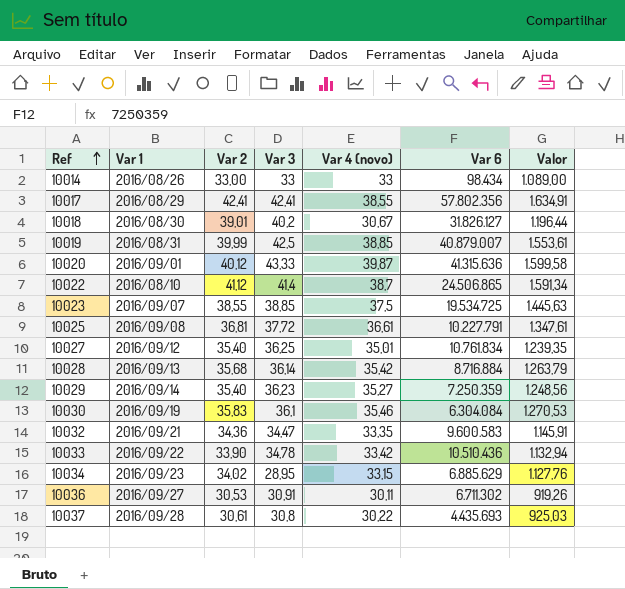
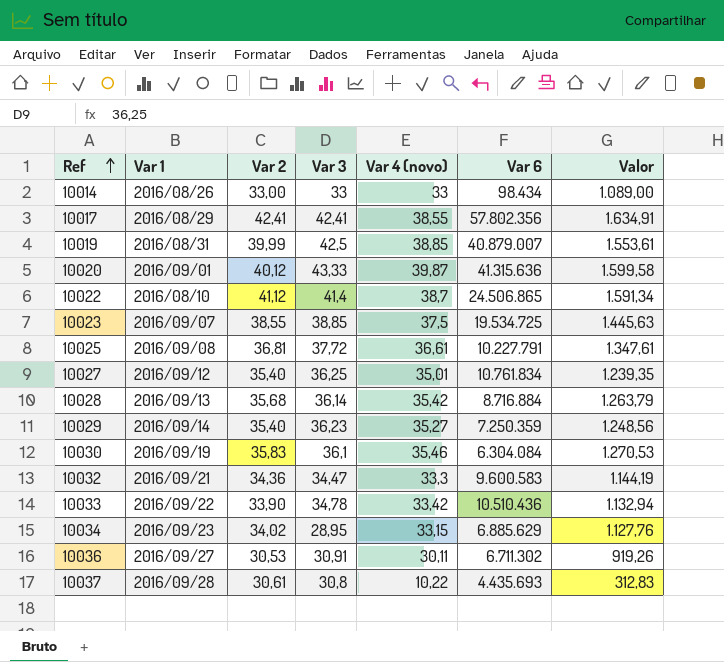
row 10018: 2016/08/30 | 39,01 | 40,2 | 30,67 | 31.826.127 | 1.196,44 -> none
10032 | Var 4 (novo): 33,35 -> 33,3
10032 | Valor: 1.145,91 -> 1.144,19
10037 | Var 4 (novo): 30,22 -> 10,22
10037 | Valor: 925,03 -> 312,83

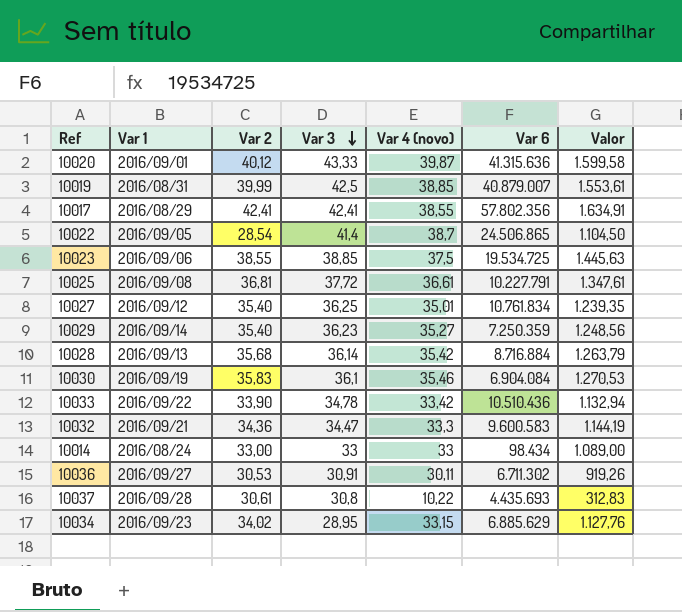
row order: Ref ascending -> Var 3 descending
10022 | Var 1: 2016/08/10 -> 2016/09/05
10022 | Var 2: 41,12 -> 28,54
10022 | Valor: 1.591,34 -> 1.104,50
10023 | Var 1: 2016/09/07 -> 2016/09/06
10030 | Var 6: 6.304.084 -> 6.904.084
10014 | Var 1: 2016/08/26 -> 2016/08/24

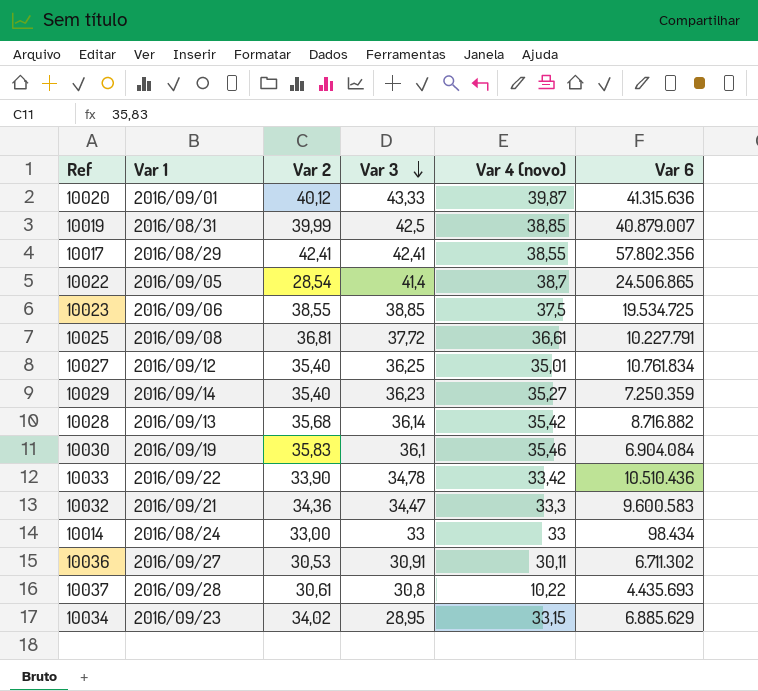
column Valor | formula: [Var 2] * [Var 4 (novo)] -> none
10028 | Var 6: 8.716.884 -> 8.716.882

